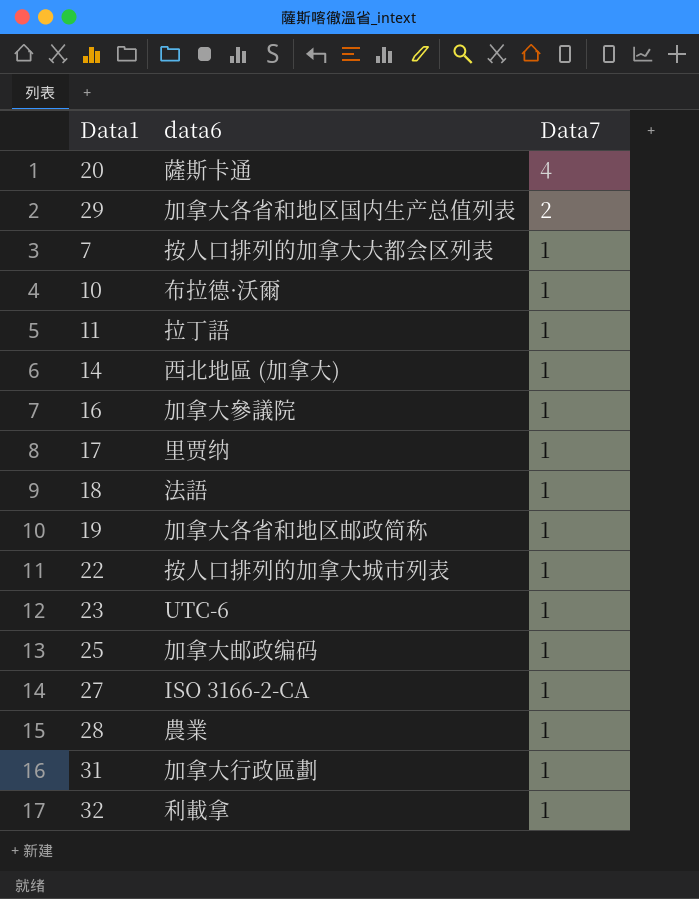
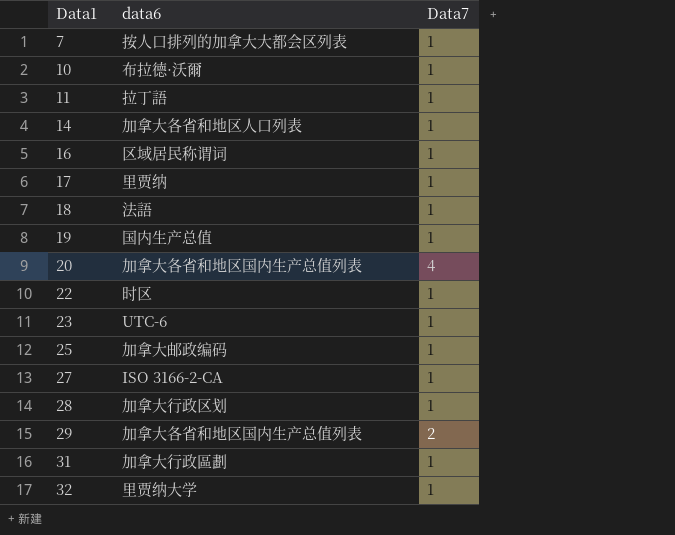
row order: Data7 descending -> Data1 ascending
14 | data6: 西北地區 (加拿大) -> 加拿大各省和地区人口列表
16 | data6: 加拿大參議院 -> 区域居民称谓词
19 | data6: 加拿大各省和地区邮政简称 -> 国内生产总值
20 | data6: 薩斯卡通 -> 加拿大各省和地区国内生产总值列表
22 | data6: 按人口排列的加拿大城市列表 -> 时区
28 | data6: 農業 -> 加拿大行政区划
32 | data6: 利載拿 -> 里贾纳大学

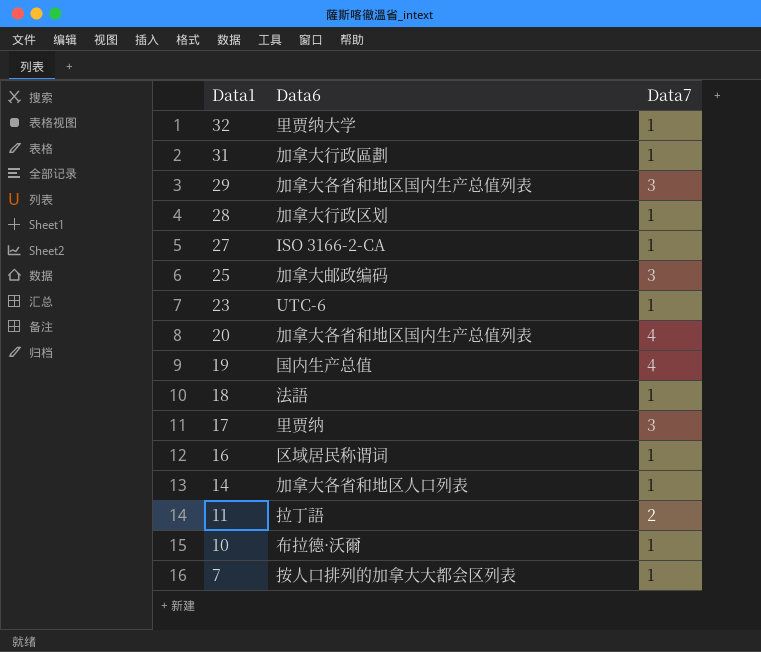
row order: Data1 ascending -> Data1 descending
column name: data6 -> Data6
row 22: 时区 | 1 -> none
29 | Data7: 2 -> 3
25 | Data7: 1 -> 3
19 | Data7: 1 -> 4
17 | Data7: 1 -> 3
11 | Data7: 1 -> 2

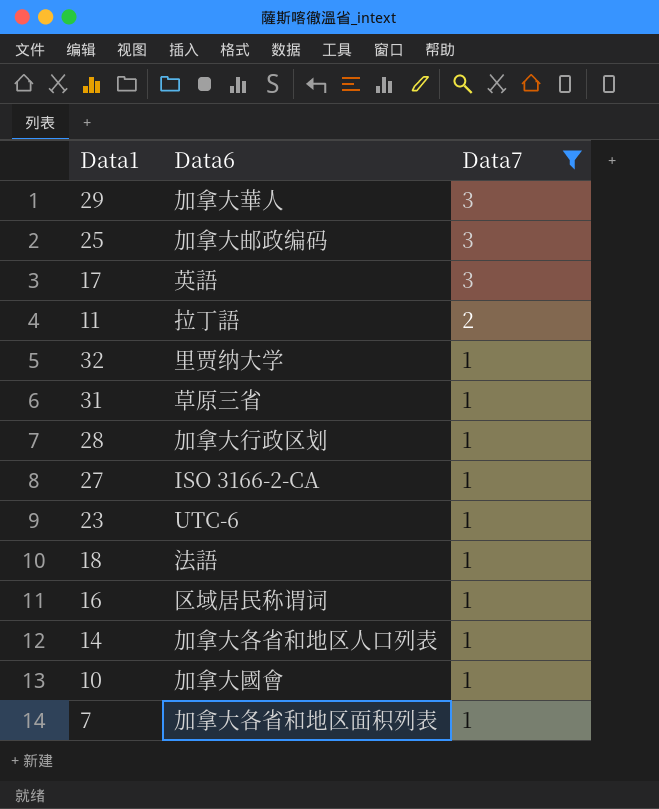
filter: none -> Data7 != 4
row order: Data1 descending -> Data7 descending
29 | Data6: 加拿大各省和地区国内生产总值列表 -> 加拿大華人
17 | Data6: 里贾纳 -> 英語
31 | Data6: 加拿大行政區劃 -> 草原三省
10 | Data6: 布拉德·沃爾 -> 加拿大國會
7 | Data6: 按人口排列的加拿大大都会区列表 -> 加拿大各省和地区面积列表

